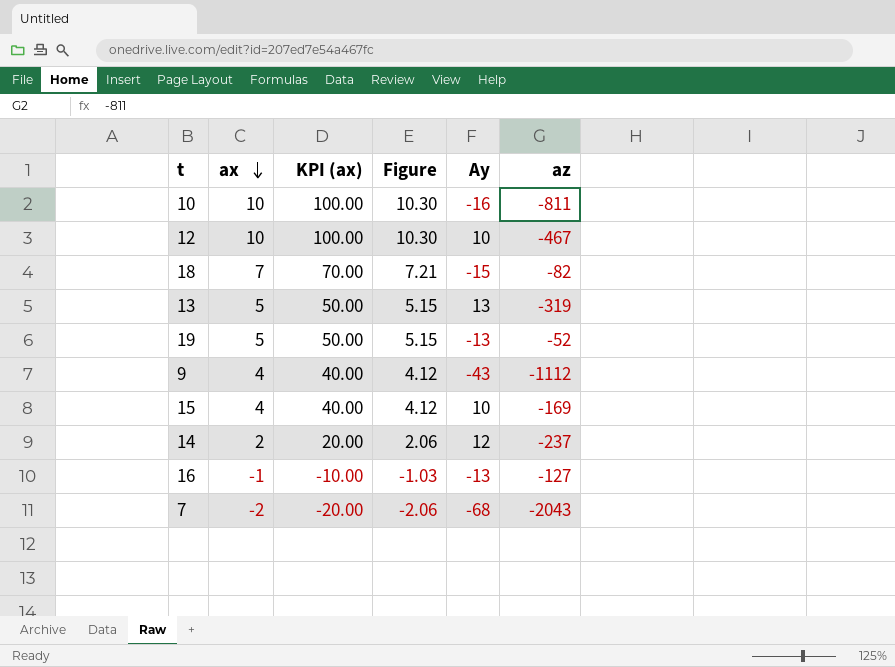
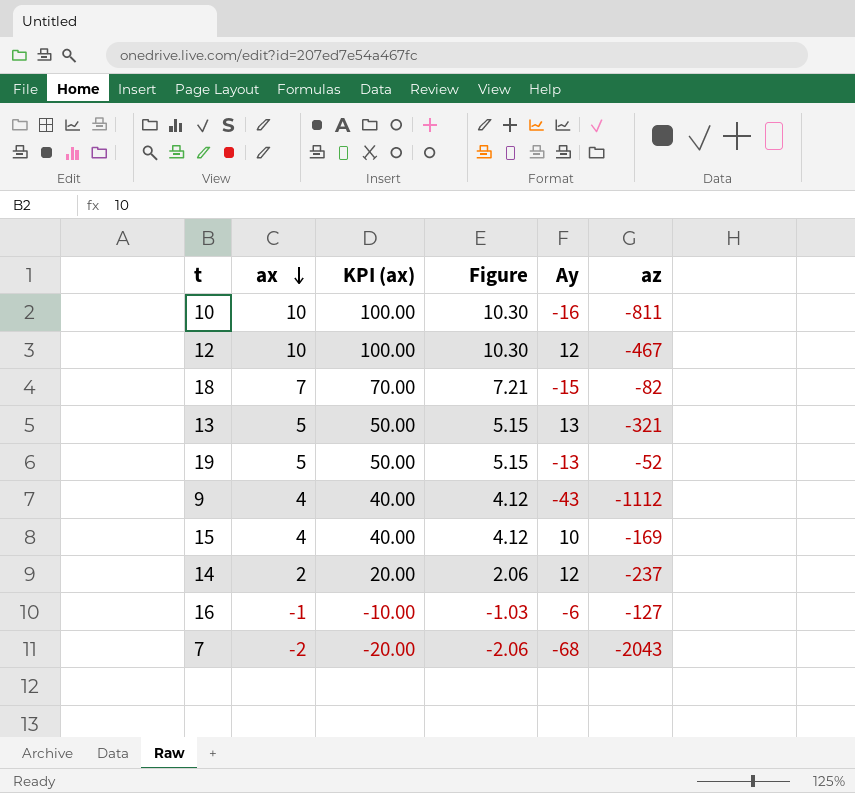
12 | Ay: 10 -> 12
13 | az: -319 -> -321
16 | Ay: -13 -> -6

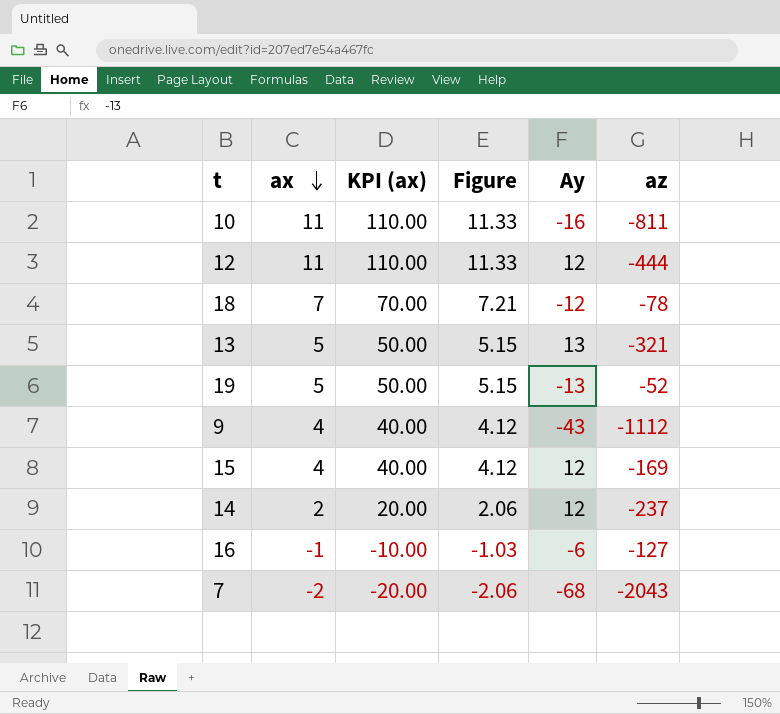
10 | ax: 10 -> 11
10 | KPI (ax): 100.00 -> 110.00
10 | Figure: 10.30 -> 11.33
12 | ax: 10 -> 11
12 | KPI (ax): 100.00 -> 110.00
12 | Figure: 10.30 -> 11.33
12 | az: -467 -> -444
18 | Ay: -15 -> -12
18 | az: -82 -> -78
15 | Ay: 10 -> 12

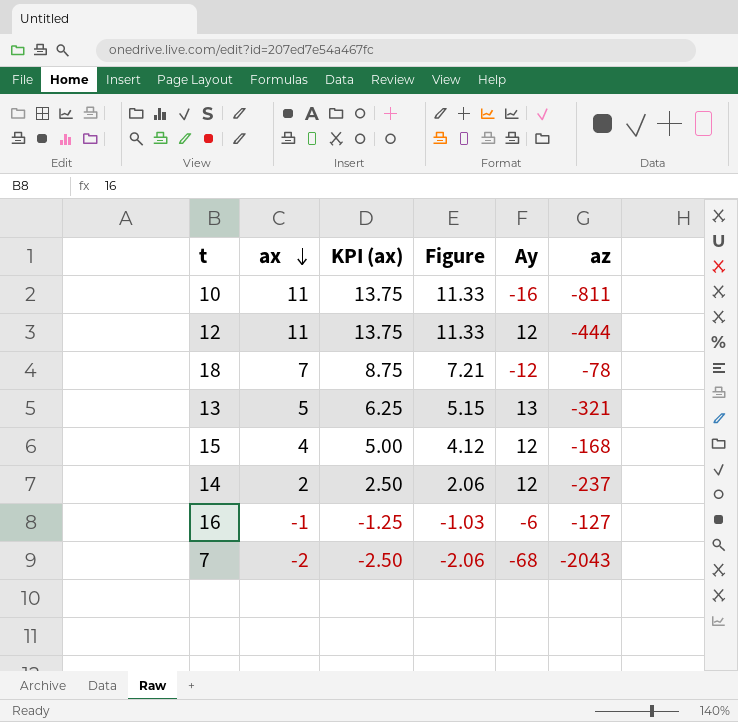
column KPI (ax) | formula: [ax] * 10 -> [ax] * 1.25
row 19: 5 | 50.00 | 5.15 | -13 | -52 -> none
row 9: 4 | 40.00 | 4.12 | -43 | -1112 -> none
15 | az: -169 -> -168

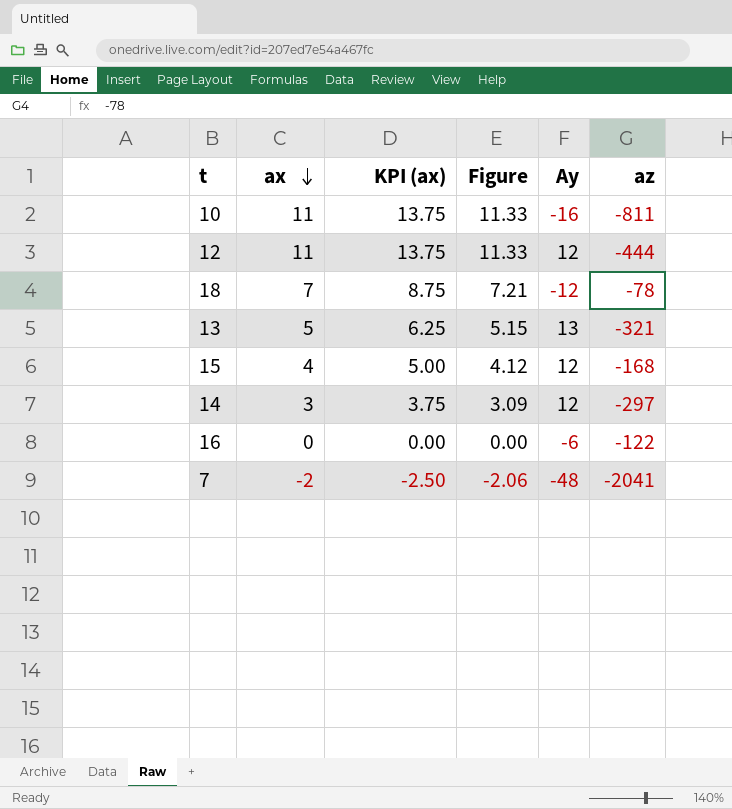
14 | ax: 2 -> 3
14 | KPI (ax): 2.50 -> 3.75
14 | Figure: 2.06 -> 3.09
14 | az: -237 -> -297
16 | ax: -1 -> 0
16 | KPI (ax): -1.25 -> 0.00
16 | Figure: -1.03 -> 0.00
16 | az: -127 -> -122
7 | Ay: -68 -> -48
7 | az: -2043 -> -2041

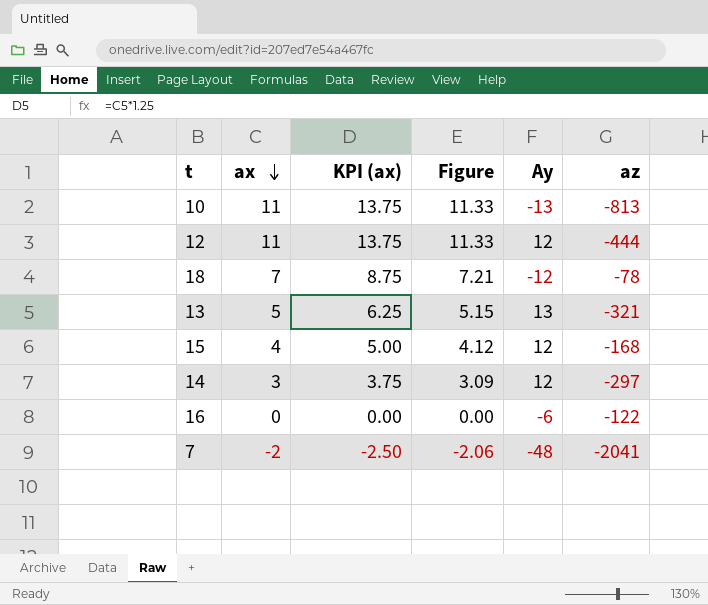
10 | Ay: -16 -> -13
10 | az: -811 -> -813

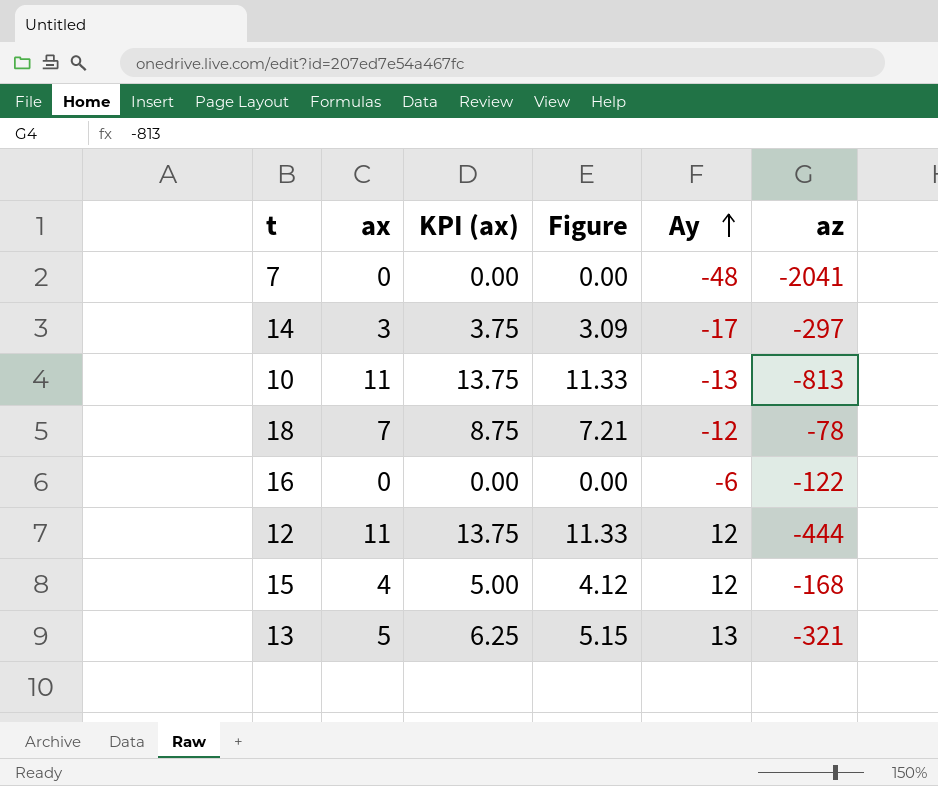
row order: ax descending -> Ay ascending
7 | ax: -2 -> 0
7 | KPI (ax): -2.50 -> 0.00
7 | Figure: -2.06 -> 0.00
14 | Ay: 12 -> -17

